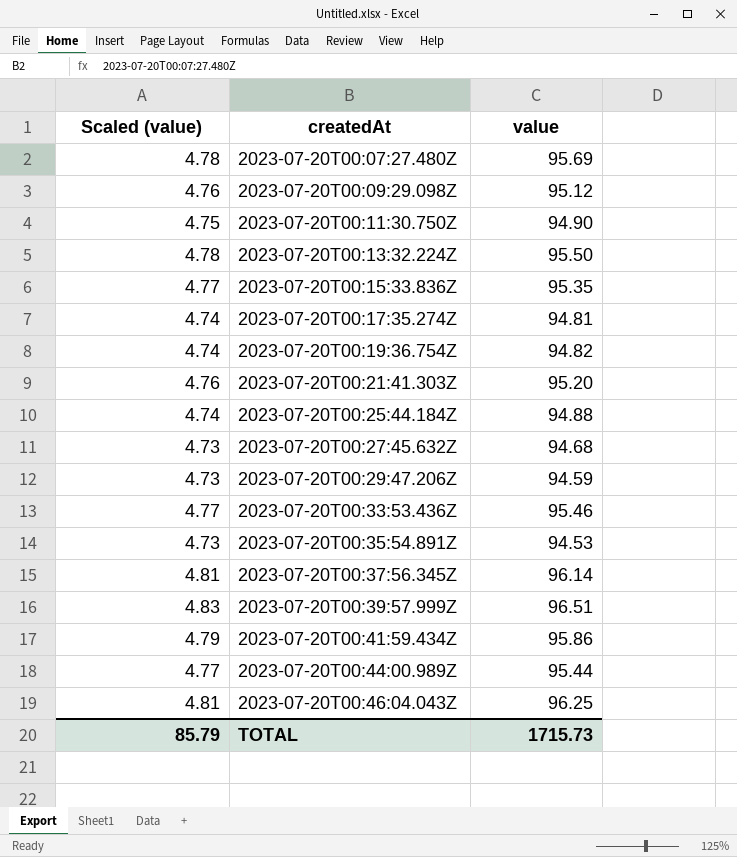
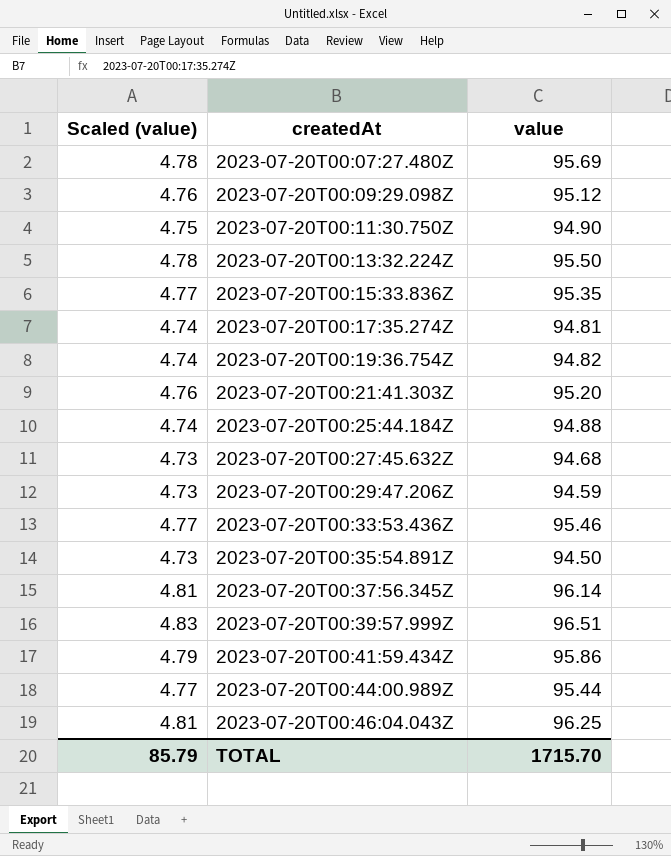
2023-07-20T00:35:54.891Z | value: 94.53 -> 94.50
TOTAL | value: 1715.73 -> 1715.70

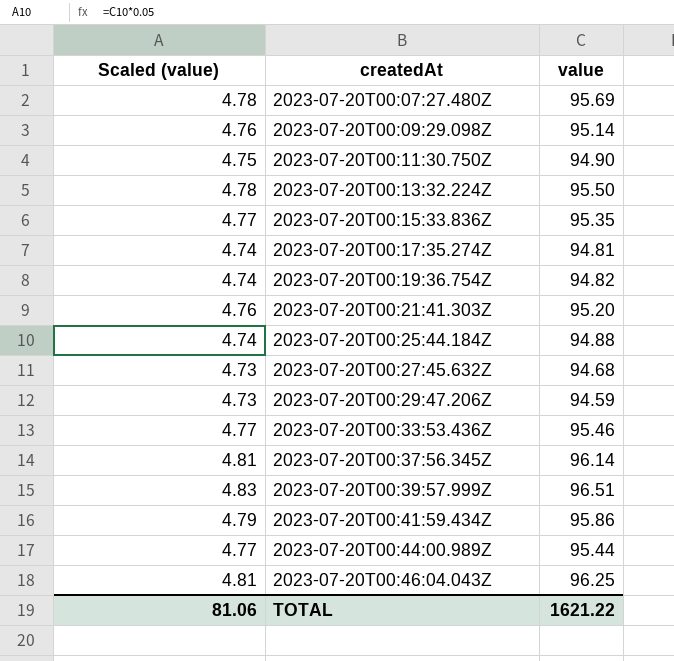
row 2023-07-20T00:35:54.891Z: 4.73 | 94.50 -> none
2023-07-20T00:09:29.098Z | value: 95.12 -> 95.14
TOTAL | Scaled (value): 85.79 -> 81.06
TOTAL | value: 1715.70 -> 1621.22

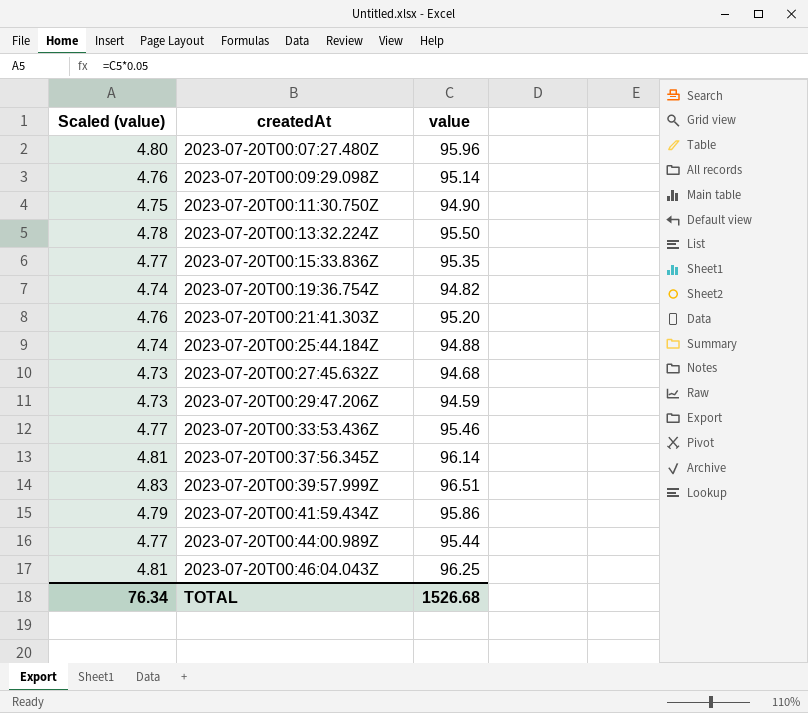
row 2023-07-20T00:17:35.274Z: 4.74 | 94.81 -> none
2023-07-20T00:07:27.480Z | Scaled (value): 4.78 -> 4.80
2023-07-20T00:07:27.480Z | value: 95.69 -> 95.96
TOTAL | Scaled (value): 81.06 -> 76.34
TOTAL | value: 1621.22 -> 1526.68

